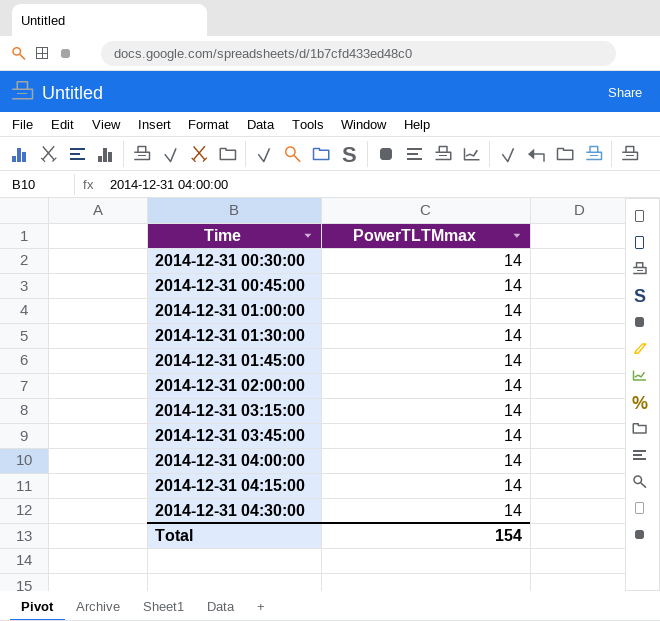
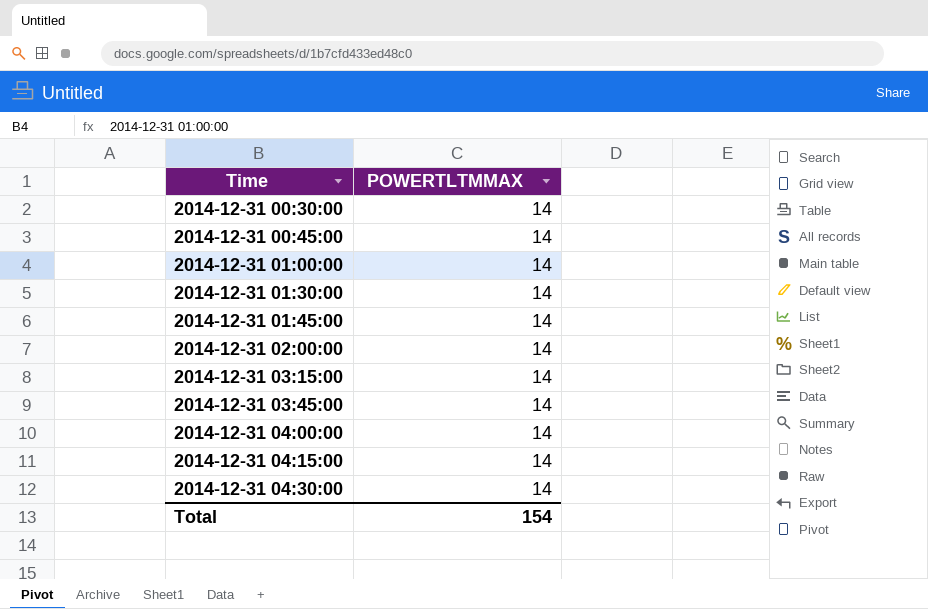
column name: PowerTLTMmax -> POWERTLTMMAX

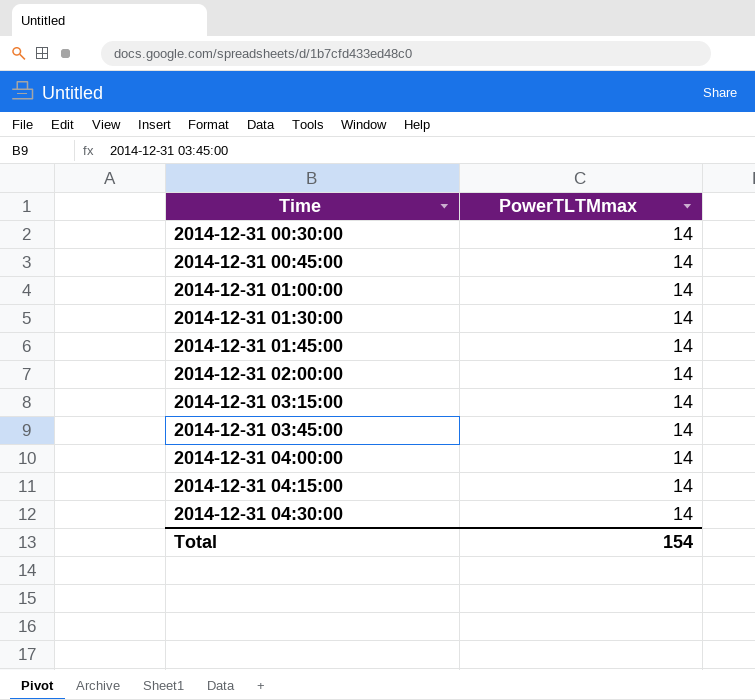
column name: POWERTLTMMAX -> PowerTLTMmax

